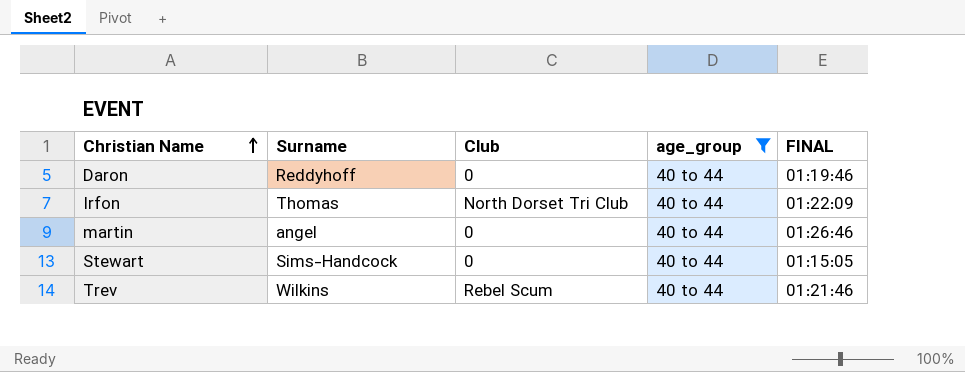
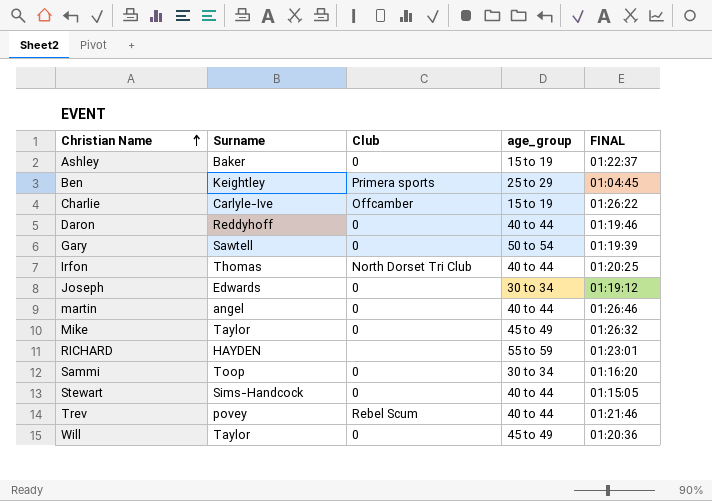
filter: age_group = 40 to 44 -> none
Irfon | FINAL: 01:22:09 -> 01:20:25
Trev | Surname: Wilkins -> povey

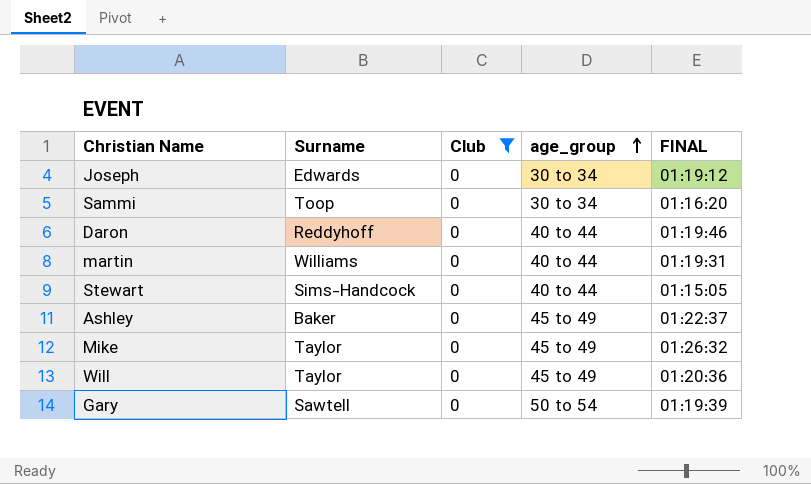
filter: none -> Club = 0
row order: Christian Name ascending -> age_group ascending
martin | Surname: angel -> Williams
martin | FINAL: 01:26:46 -> 01:19:31
Ashley | age_group: 15 to 19 -> 45 to 49

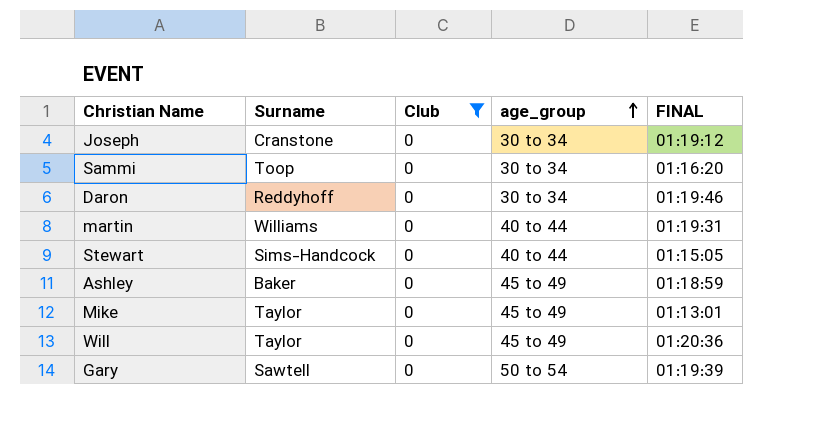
Joseph | Surname: Edwards -> Cranstone
Daron | age_group: 40 to 44 -> 30 to 34
Ashley | FINAL: 01:22:37 -> 01:18:59
Mike | FINAL: 01:26:32 -> 01:13:01

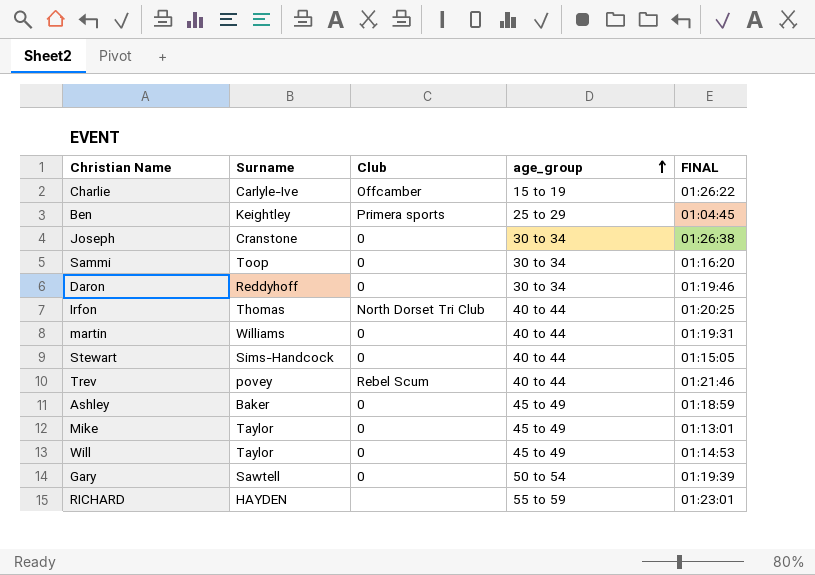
filter: Club = 0 -> none
Joseph | FINAL: 01:19:12 -> 01:26:38
Will | FINAL: 01:20:36 -> 01:14:53

